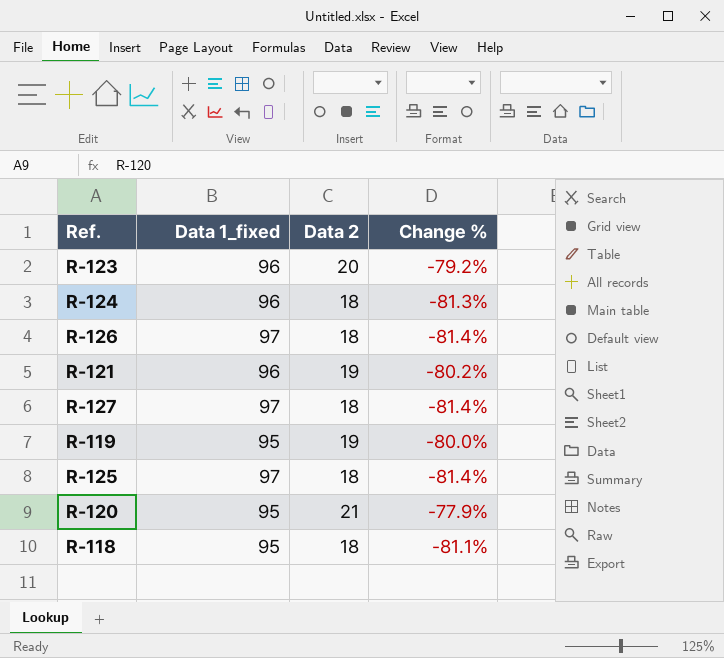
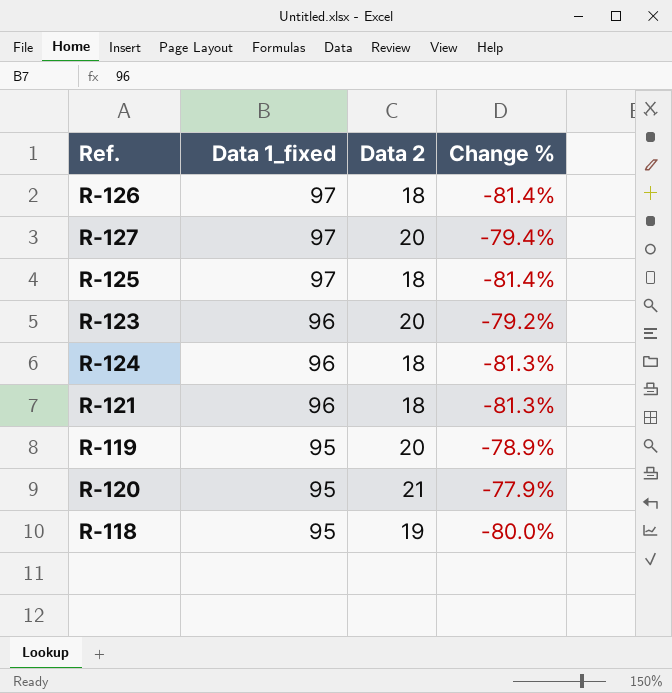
row order: none -> Data 1_fixed descending
R-127 | Data 2: 18 -> 20
R-127 | Change %: -81.4% -> -79.4%
R-121 | Data 2: 19 -> 18
R-121 | Change %: -80.2% -> -81.3%
R-119 | Data 2: 19 -> 20
R-119 | Change %: -80.0% -> -78.9%
R-118 | Data 2: 18 -> 19
R-118 | Change %: -81.1% -> -80.0%

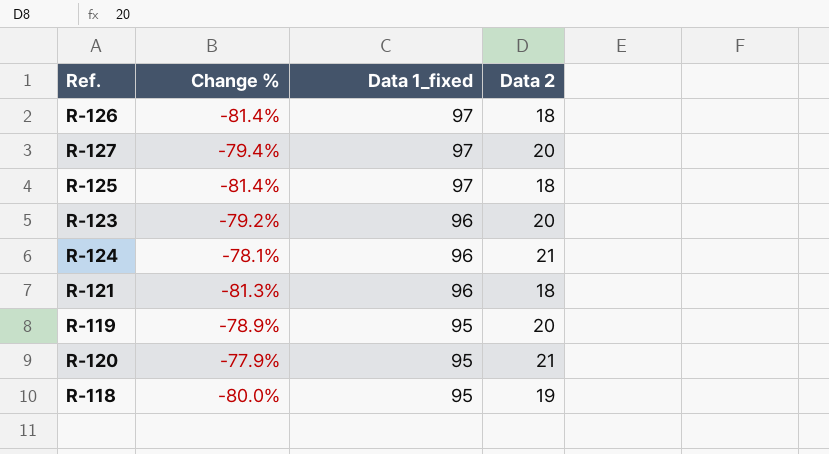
column Change % | position: 4 -> 2
R-124 | Change %: -81.3% -> -78.1%
R-124 | Data 2: 18 -> 21

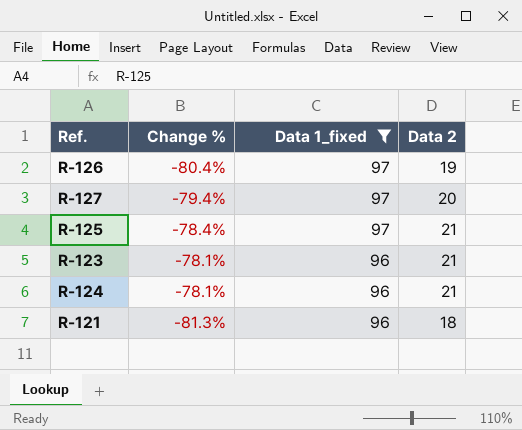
filter: none -> Data 1_fixed != 95
R-126 | Change %: -81.4% -> -80.4%
R-126 | Data 2: 18 -> 19
R-125 | Change %: -81.4% -> -78.4%
R-125 | Data 2: 18 -> 21
R-123 | Change %: -79.2% -> -78.1%
R-123 | Data 2: 20 -> 21

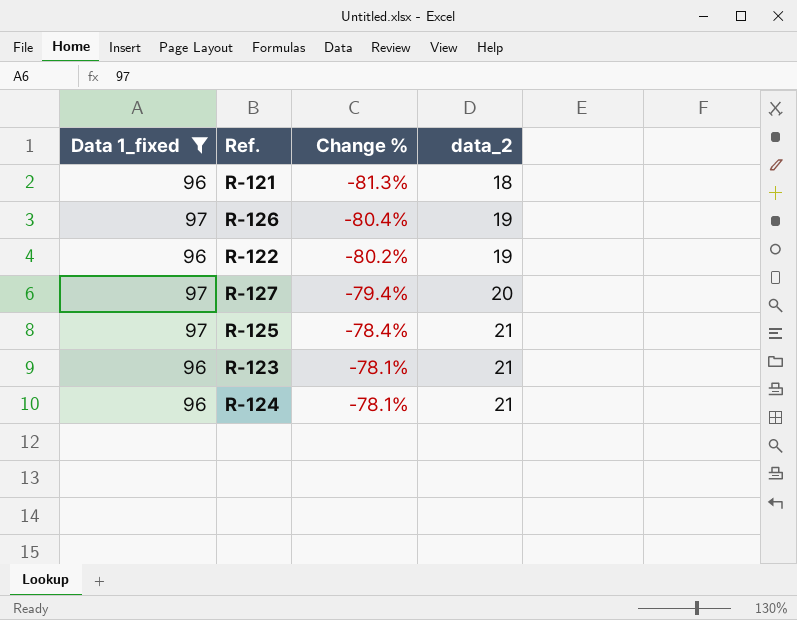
row order: Data 1_fixed descending -> Change % ascending
column Data 1_fixed | position: 3 -> 1
column name: Data 2 -> data_2
row R-122: none -> 96 | -80.2% | 19

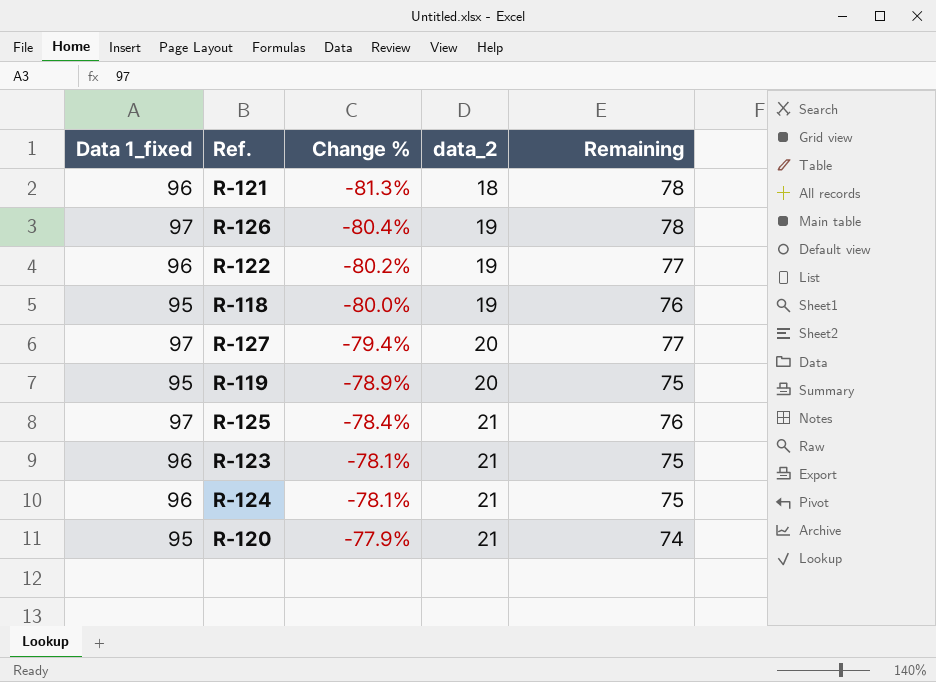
filter: Data 1_fixed != 95 -> none
column Remaining | formula: none -> [Data 1_fixed] - [data_2]

